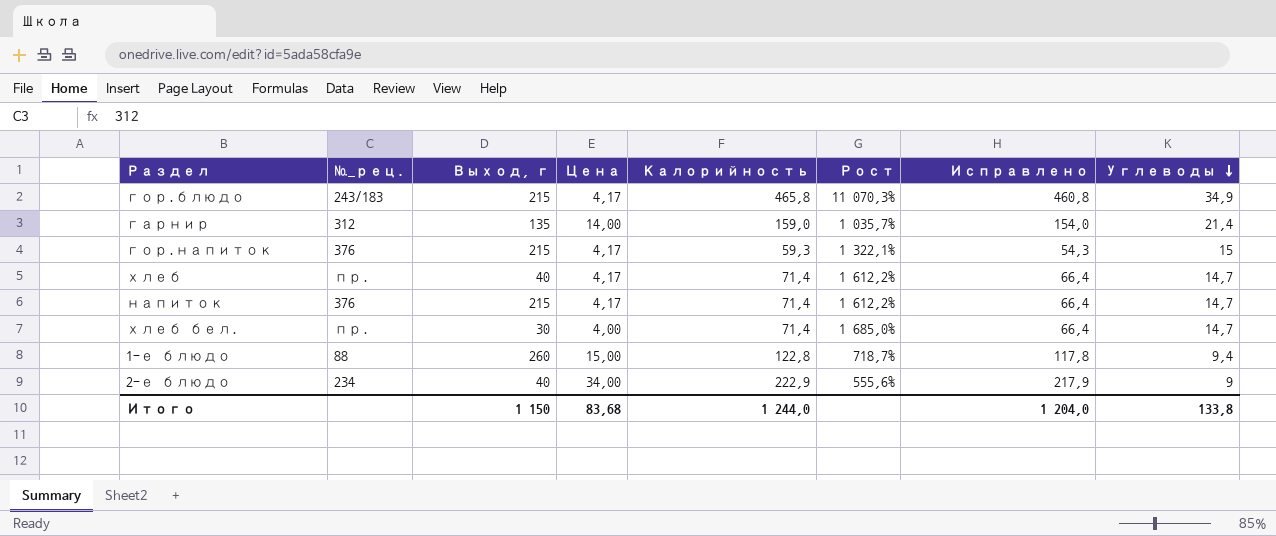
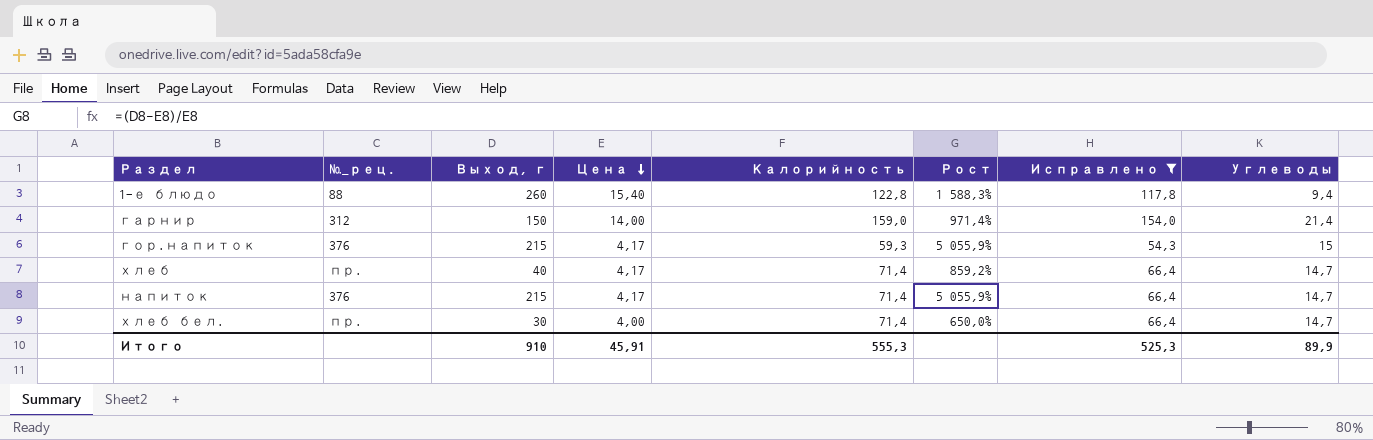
filter: none -> Исправлено <= 154,0
row order: Углеводы descending -> Цена descending
column Рост | formula: ([Калорийность] - [Цена]) / [Цена] -> ([Выход, г] - [Цена]) / [Цена]
1-е блюдо | Цена: 15,00 -> 15,40
гарнир | Выход, г: 135 -> 150
Итого | Выход, г: 1 150 -> 910
Итого | Цена: 83,68 -> 45,91
Итого | Калорийность: 1 244,0 -> 555,3
Итого | Исправлено: 1 204,0 -> 525,3
Итого | Углеводы: 133,8 -> 89,9

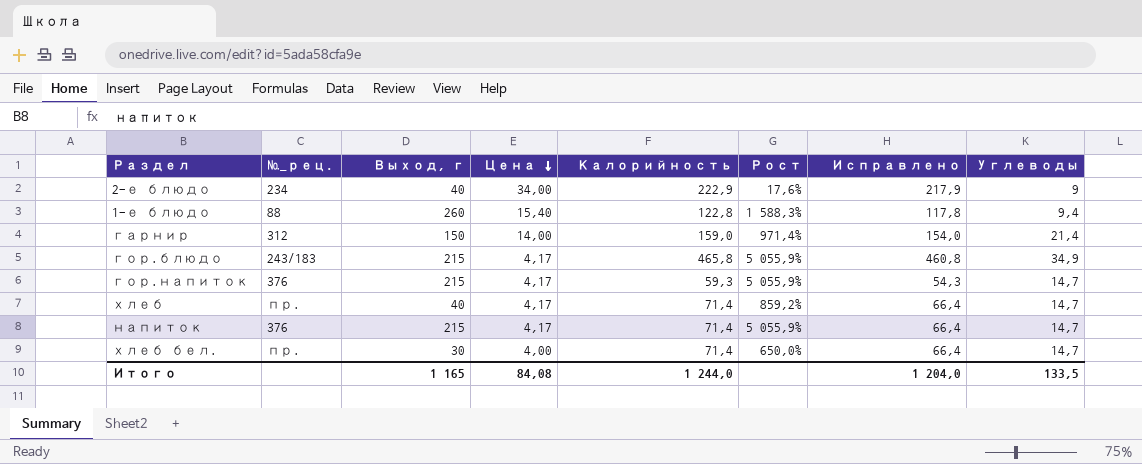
filter: Исправлено <= 154,0 -> none
гор.напиток | Углеводы: 15 -> 14,7
Итого | Выход, г: 910 -> 1 165
Итого | Цена: 45,91 -> 84,08
Итого | Калорийность: 555,3 -> 1 244,0
Итого | Исправлено: 525,3 -> 1 204,0
Итого | Углеводы: 89,9 -> 133,5

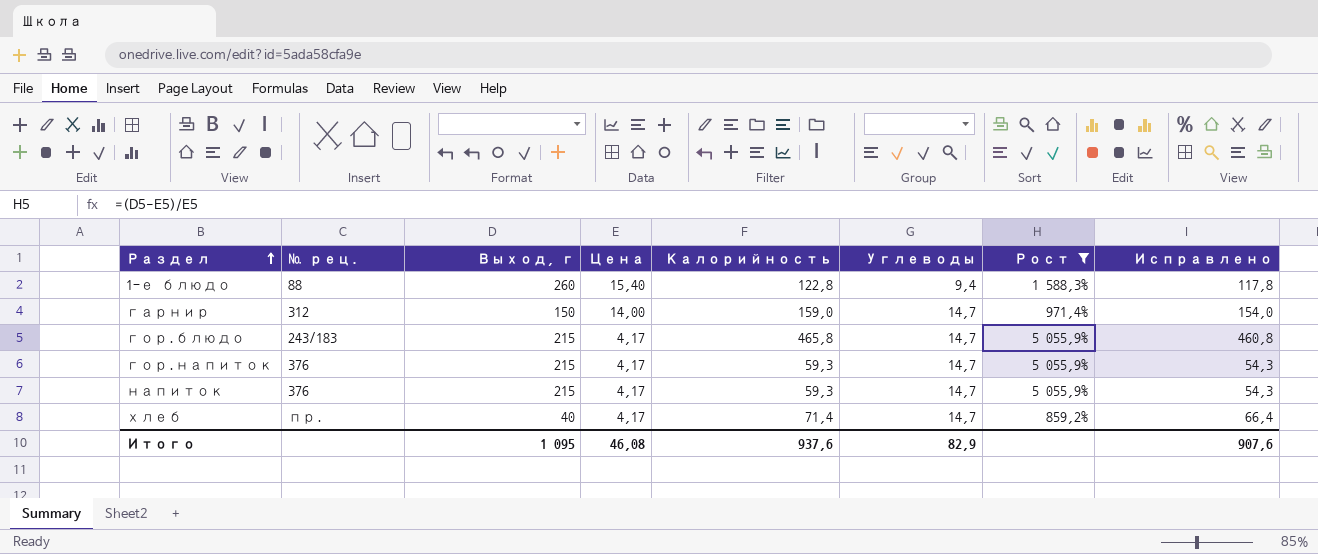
filter: none -> Рост >= 859,2%
row order: Цена descending -> Раздел ascending
column name: №_рец. -> № рец.
column Углеводы | position: 8 -> 6
гарнир | Углеводы: 21,4 -> 14,7
гор.блюдо | Углеводы: 34,9 -> 14,7
напиток | Калорийность: 71,4 -> 59,3
напиток | Исправлено: 66,4 -> 54,3
Итого | Выход, г: 1 165 -> 1 095
Итого | Цена: 84,08 -> 46,08
Итого | Калорийность: 1 244,0 -> 937,6
Итого | Углеводы: 133,5 -> 82,9
Итого | Исправлено: 1 204,0 -> 907,6

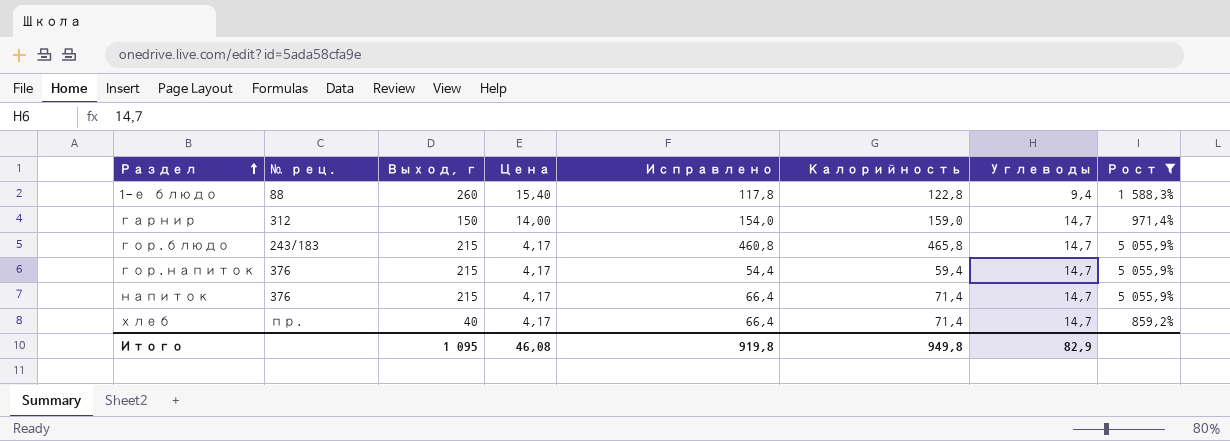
column Исправлено | position: 8 -> 5
гор.напиток | Исправлено: 54,3 -> 54,4
гор.напиток | Калорийность: 59,3 -> 59,4
напиток | Исправлено: 54,3 -> 66,4
напиток | Калорийность: 59,3 -> 71,4
Итого | Исправлено: 907,6 -> 919,8
Итого | Калорийность: 937,6 -> 949,8

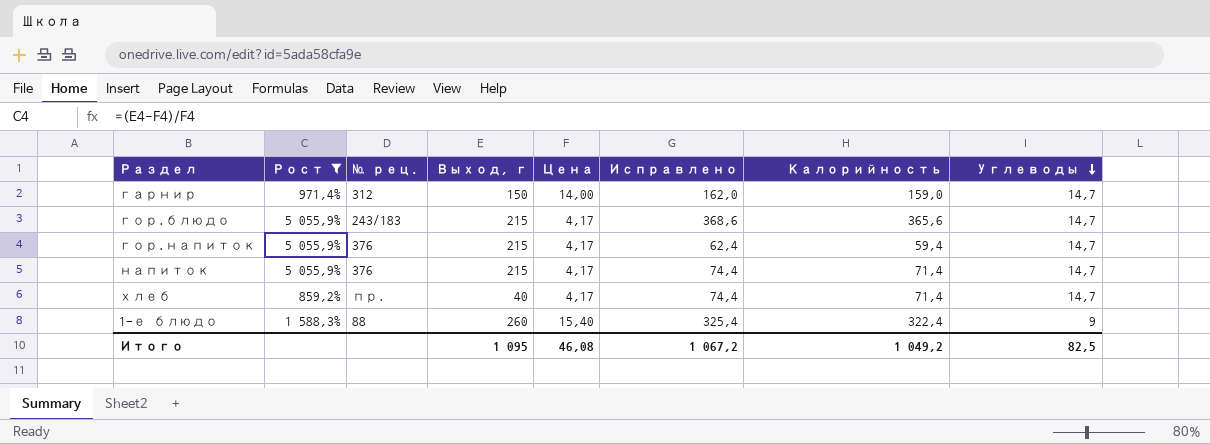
row order: Раздел ascending -> Углеводы descending
column Рост | position: 8 -> 2
column Исправлено | formula: [Калорийность] - 5 -> [Калорийность] + 3
гор.блюдо | Калорийность: 465,8 -> 365,6
1-е блюдо | Калорийность: 122,8 -> 322,4
1-е блюдо | Углеводы: 9,4 -> 9
Итого | Исправлено: 919,8 -> 1 067,2
Итого | Калорийность: 949,8 -> 1 049,2
Итого | Углеводы: 82,9 -> 82,5

